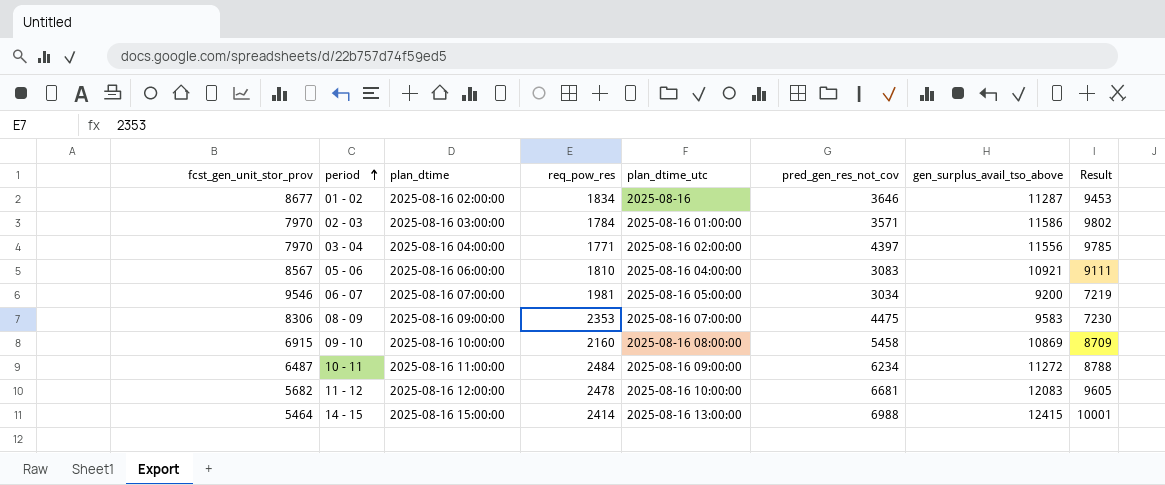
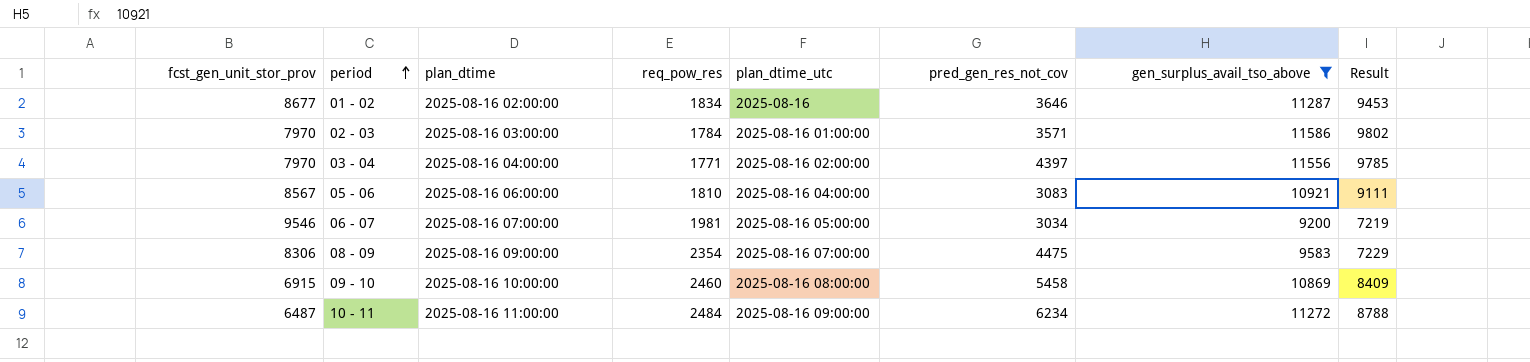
filter: none -> gen_surplus_avail_tso_above <= 11586
08 - 09 | req_pow_res: 2353 -> 2354
08 - 09 | Result: 7230 -> 7229
09 - 10 | req_pow_res: 2160 -> 2460
09 - 10 | Result: 8709 -> 8409

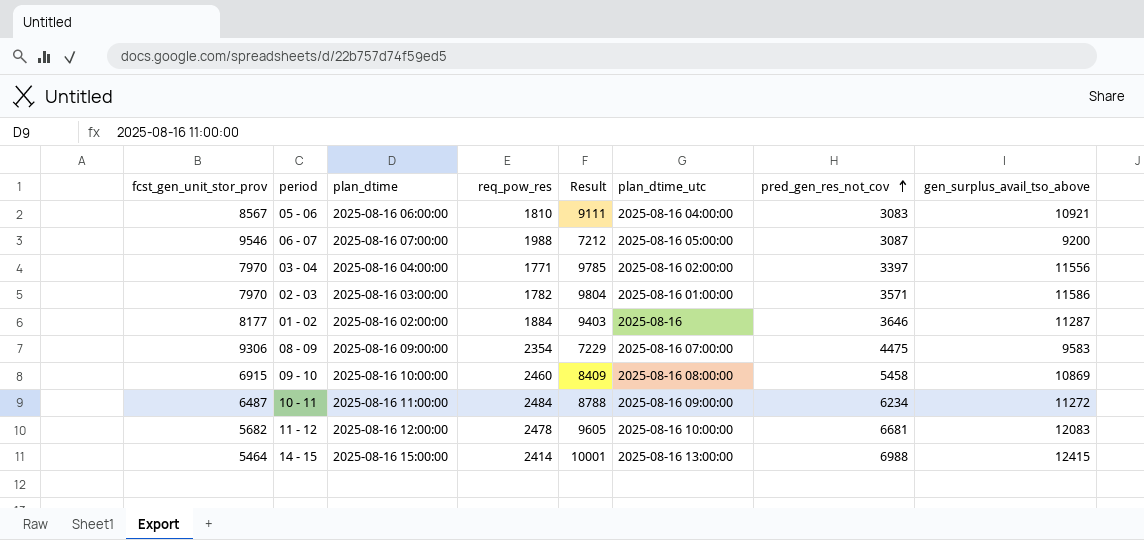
filter: gen_surplus_avail_tso_above <= 11586 -> none
row order: period ascending -> pred_gen_res_not_cov ascending
column Result | position: 8 -> 5
06 - 07 | req_pow_res: 1981 -> 1988
06 - 07 | Result: 7219 -> 7212
06 - 07 | pred_gen_res_not_cov: 3034 -> 3087
03 - 04 | pred_gen_res_not_cov: 4397 -> 3397
02 - 03 | req_pow_res: 1784 -> 1782
02 - 03 | Result: 9802 -> 9804
01 - 02 | fcst_gen_unit_stor_prov: 8677 -> 8177
01 - 02 | req_pow_res: 1834 -> 1884
01 - 02 | Result: 9453 -> 9403
08 - 09 | fcst_gen_unit_stor_prov: 8306 -> 9306

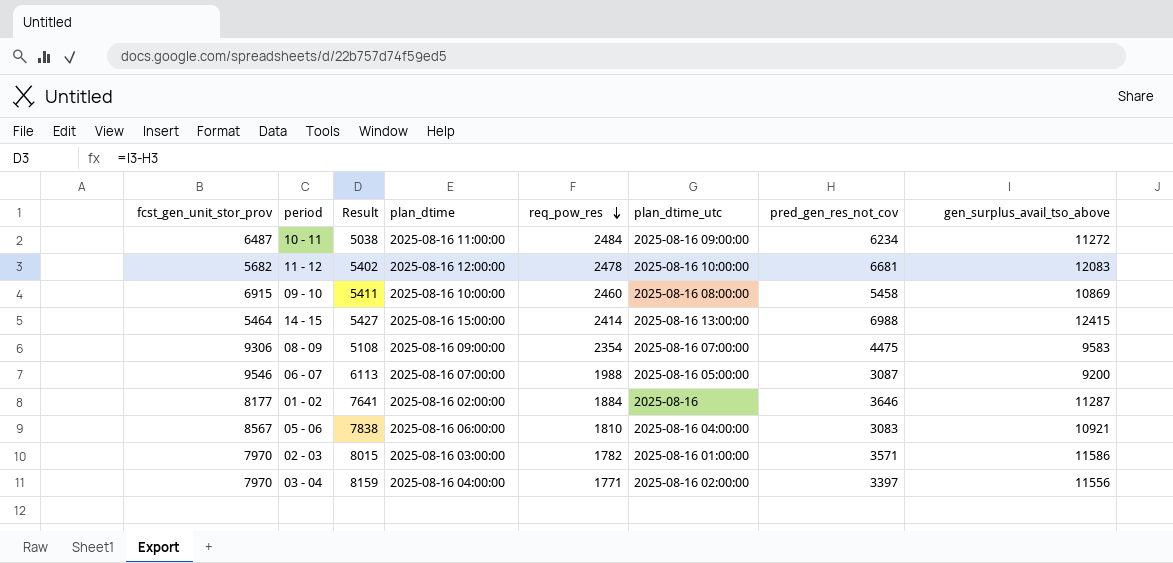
row order: pred_gen_res_not_cov ascending -> req_pow_res descending
column Result | formula: [gen_surplus_avail_tso_above] - [req_pow_res] -> [gen_surplus_avail_tso_above] - [pred_gen_res_not_cov]
column Result | position: 5 -> 3

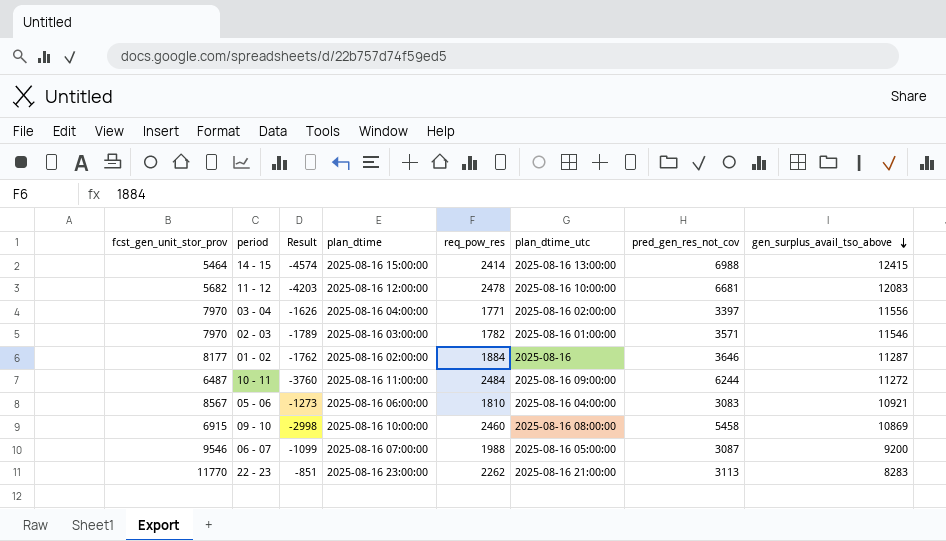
row order: req_pow_res descending -> gen_surplus_avail_tso_above descending
column Result | formula: [gen_surplus_avail_tso_above] - [pred_gen_res_not_cov] -> [req_pow_res] - [pred_gen_res_not_cov]
row 08 - 09: 9306 | 5108 | 2025-08-16 09:00:00 | 2354 | 2025-08-16 07:00:00 | 4475 | 9583 -> none
02 - 03 | gen_surplus_avail_tso_above: 11586 -> 11546
10 - 11 | pred_gen_res_not_cov: 6234 -> 6244
row 22 - 23: none -> 11770 | -851 | 2025-08-16 23:00:00 | 2262 | 2025-08-16 21:00:00 | 3113 | 8283

